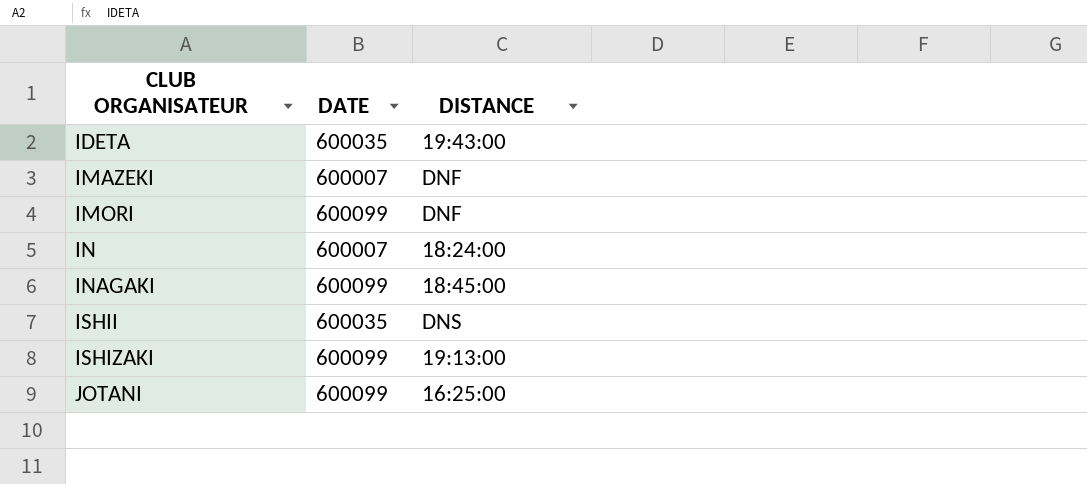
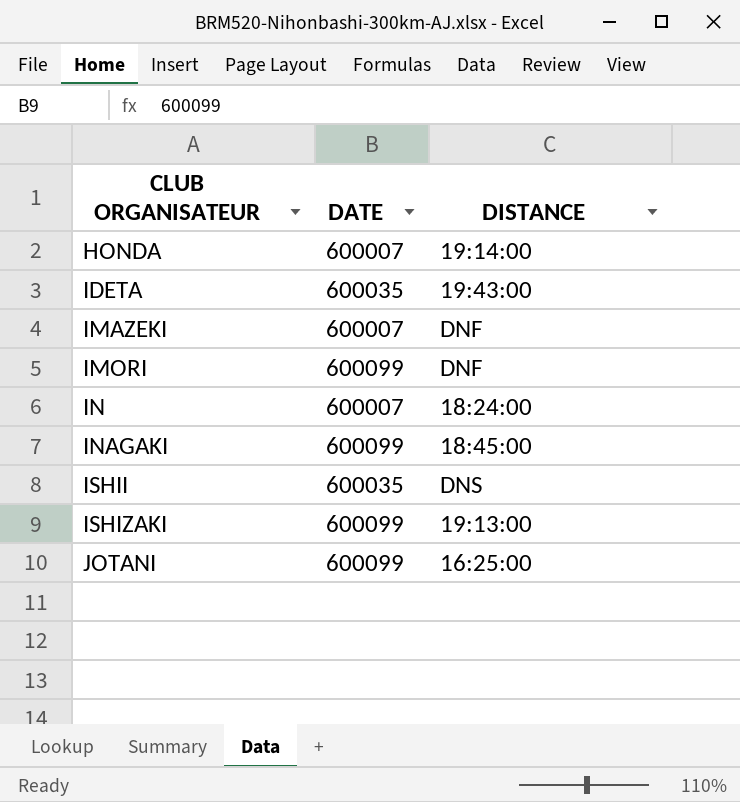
row HONDA: none -> 600007 | 19:14:00

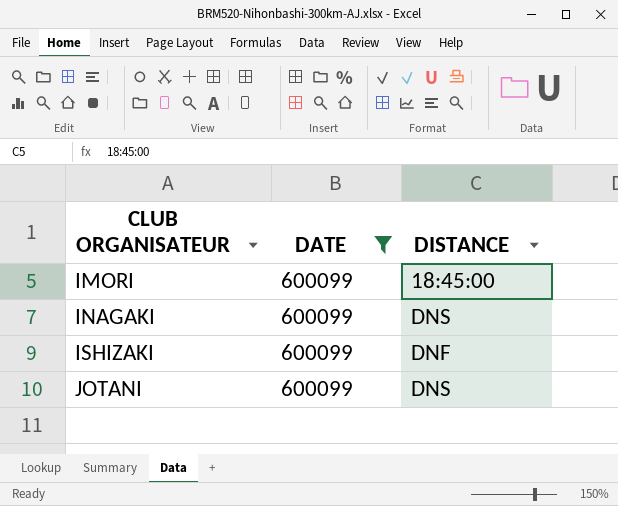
filter: none -> DATE = 600099
IMORI | DISTANCE: DNF -> 18:45:00
INAGAKI | DISTANCE: 18:45:00 -> DNS
ISHIZAKI | DISTANCE: 19:13:00 -> DNF
JOTANI | DISTANCE: 16:25:00 -> DNS

